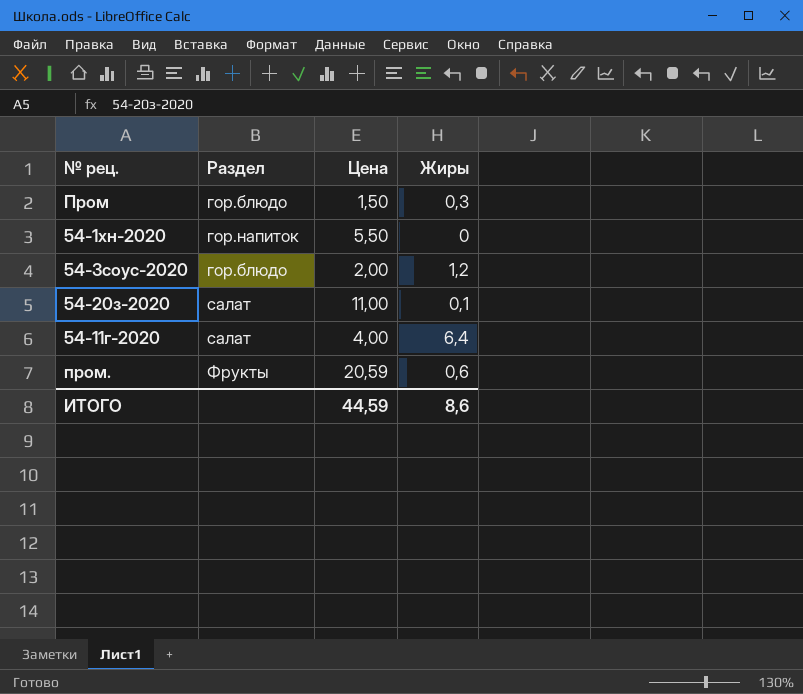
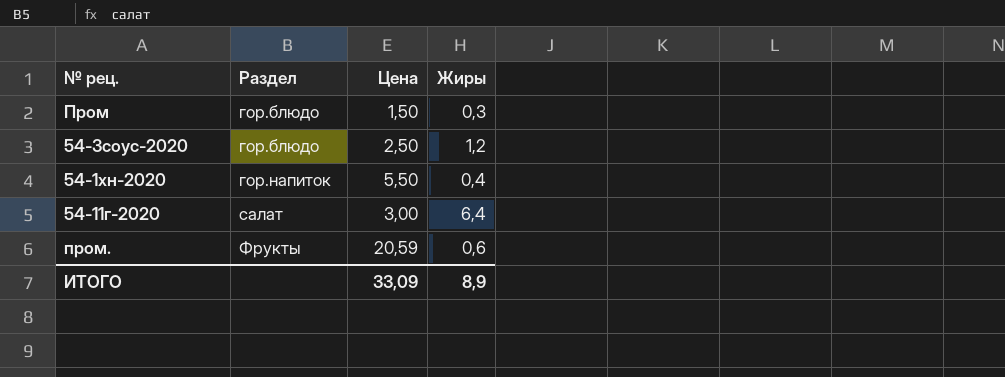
row order: none -> Раздел ascending
row 54-20з-2020: салат | 11,00 | 0,1 -> none
54-3соус-2020 | Цена: 2,00 -> 2,50
54-1хн-2020 | Жиры: 0 -> 0,4
54-11г-2020 | Цена: 4,00 -> 3,00
ИТОГО | Цена: 44,59 -> 33,09
ИТОГО | Жиры: 8,6 -> 8,9

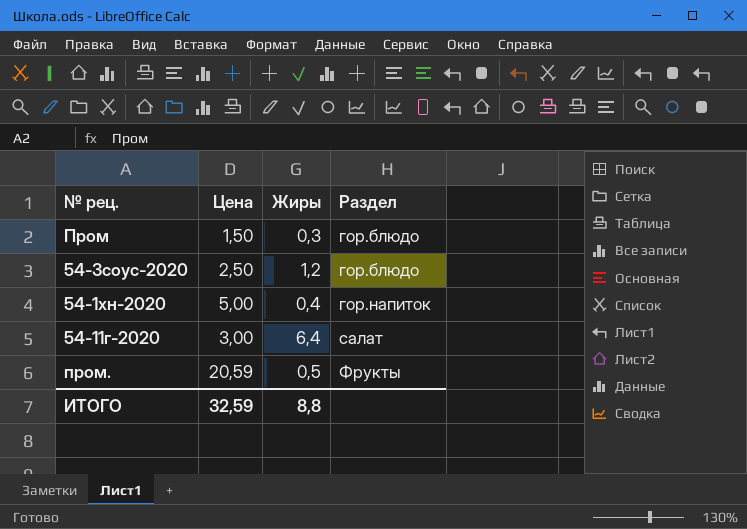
column Раздел | position: 2 -> 4
54-1хн-2020 | Цена: 5,50 -> 5,00
пром. | Жиры: 0,6 -> 0,5
ИТОГО | Цена: 33,09 -> 32,59
ИТОГО | Жиры: 8,9 -> 8,8

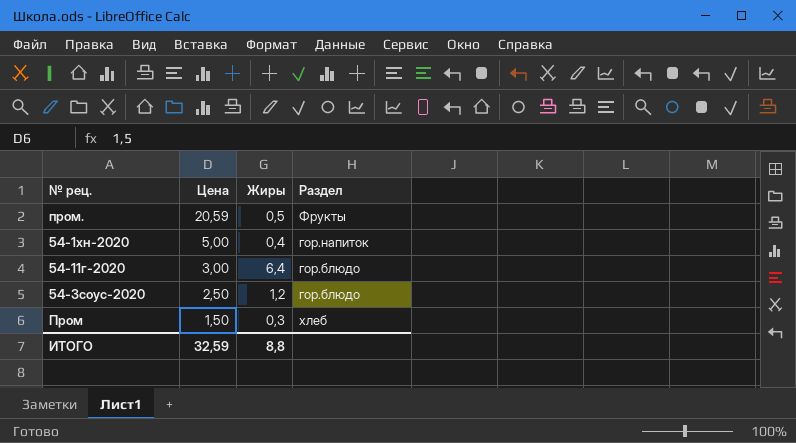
row order: Раздел ascending -> Цена descending
54-11г-2020 | Раздел: салат -> гор.блюдо
Пром | Раздел: гор.блюдо -> хлеб

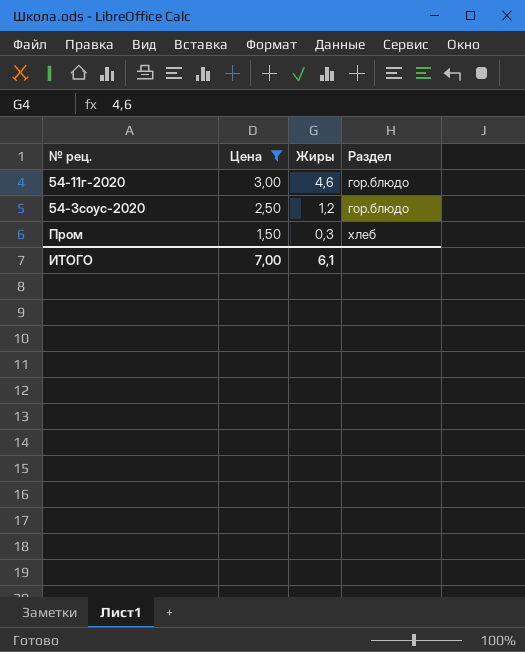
filter: none -> Цена <= 3,00
54-11г-2020 | Жиры: 6,4 -> 4,6
ИТОГО | Цена: 32,59 -> 7,00
ИТОГО | Жиры: 8,8 -> 6,1

